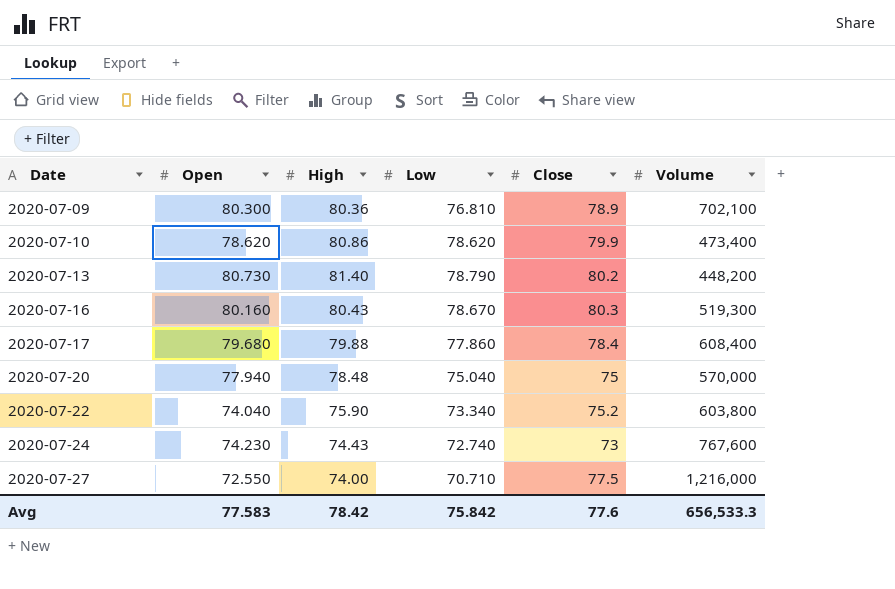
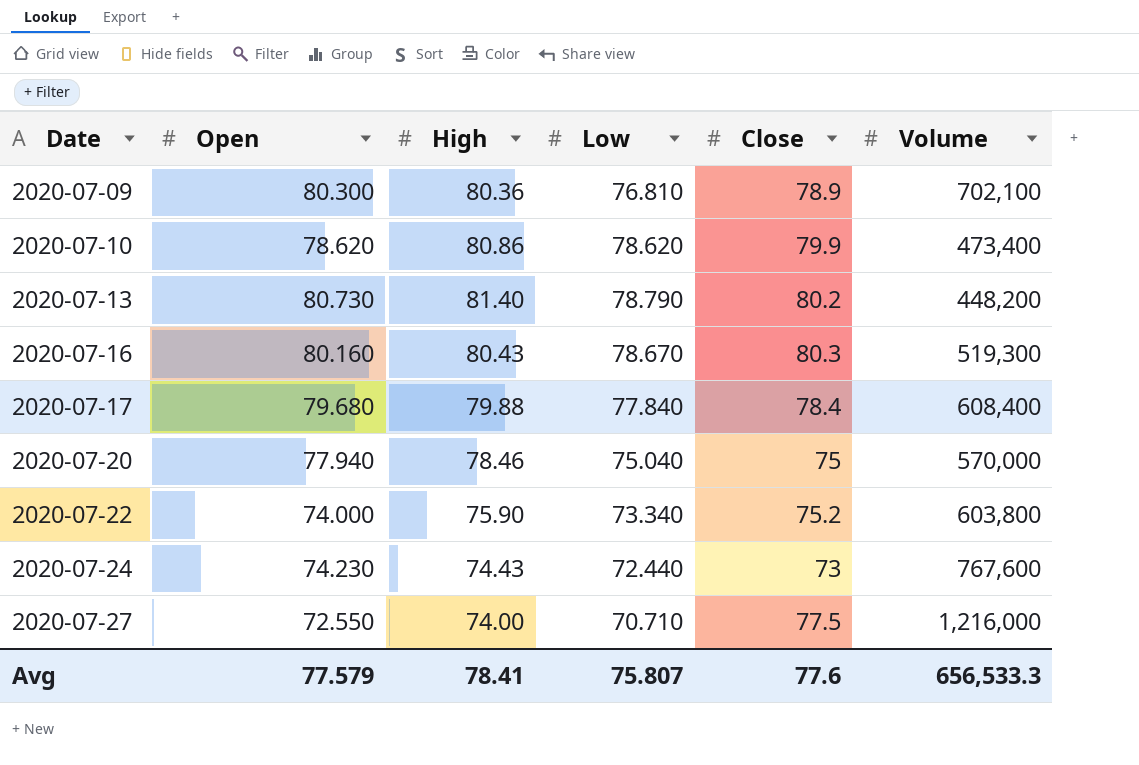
2020-07-17 | Low: 77.860 -> 77.840
2020-07-20 | High: 78.48 -> 78.46
2020-07-22 | Open: 74.040 -> 74.000
2020-07-24 | Low: 72.740 -> 72.440
Avg | Open: 77.583 -> 77.579
Avg | High: 78.42 -> 78.41
Avg | Low: 75.842 -> 75.807

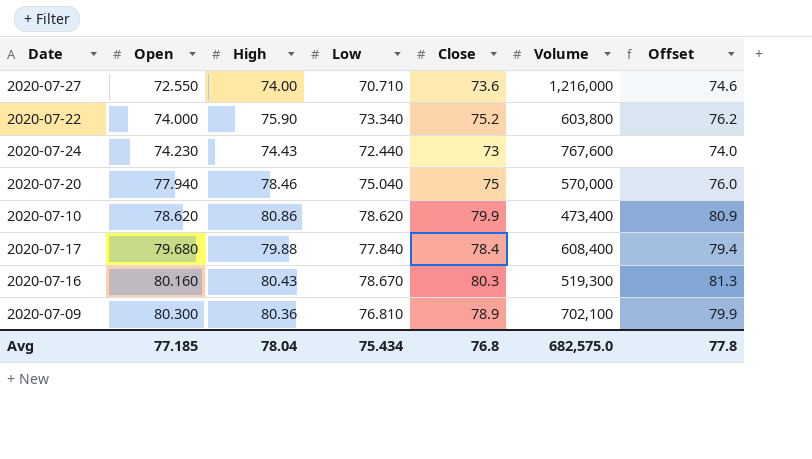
row order: Date ascending -> Open ascending
column Offset | formula: none -> [Close] + 1
row 2020-07-13: 80.730 | 81.40 | 78.790 | 80.2 | 448,200 -> none
2020-07-27 | Close: 77.5 -> 73.6
Avg | Open: 77.579 -> 77.185
Avg | High: 78.41 -> 78.04
Avg | Low: 75.807 -> 75.434
Avg | Close: 77.6 -> 76.8
Avg | Volume: 656,533.3 -> 682,575.0

